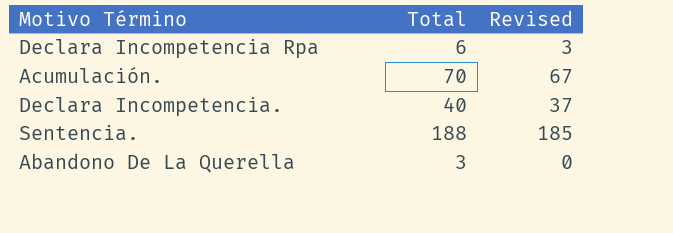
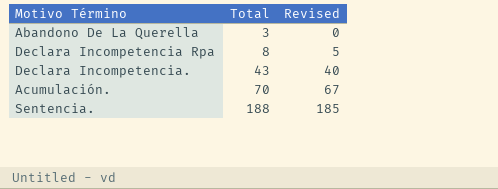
row order: none -> Total ascending
Declara Incompetencia Rpa | Total: 6 -> 8
Declara Incompetencia Rpa | Revised: 3 -> 5
Declara Incompetencia. | Total: 40 -> 43
Declara Incompetencia. | Revised: 37 -> 40

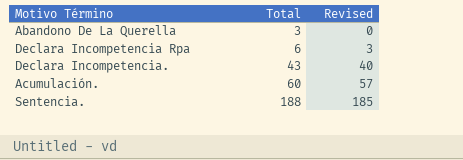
Declara Incompetencia Rpa | Total: 8 -> 6
Declara Incompetencia Rpa | Revised: 5 -> 3
Acumulación. | Total: 70 -> 60
Acumulación. | Revised: 67 -> 57

